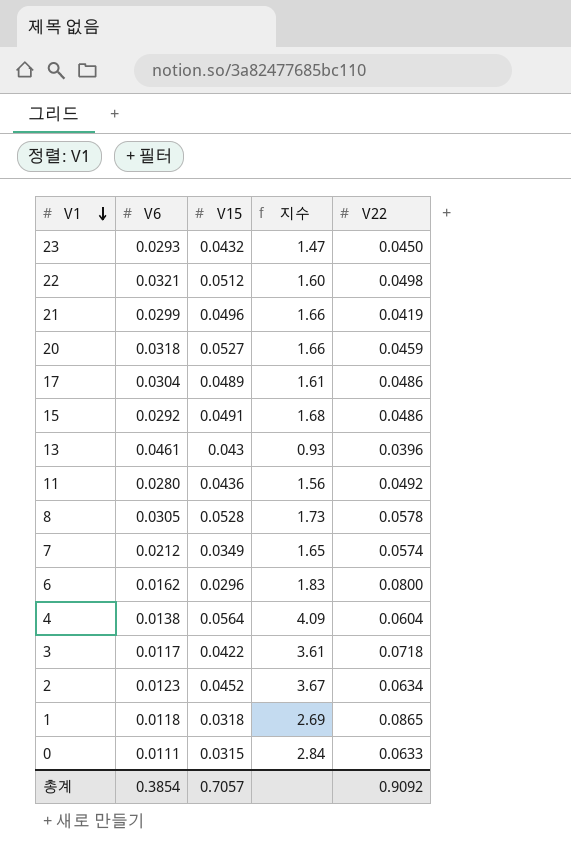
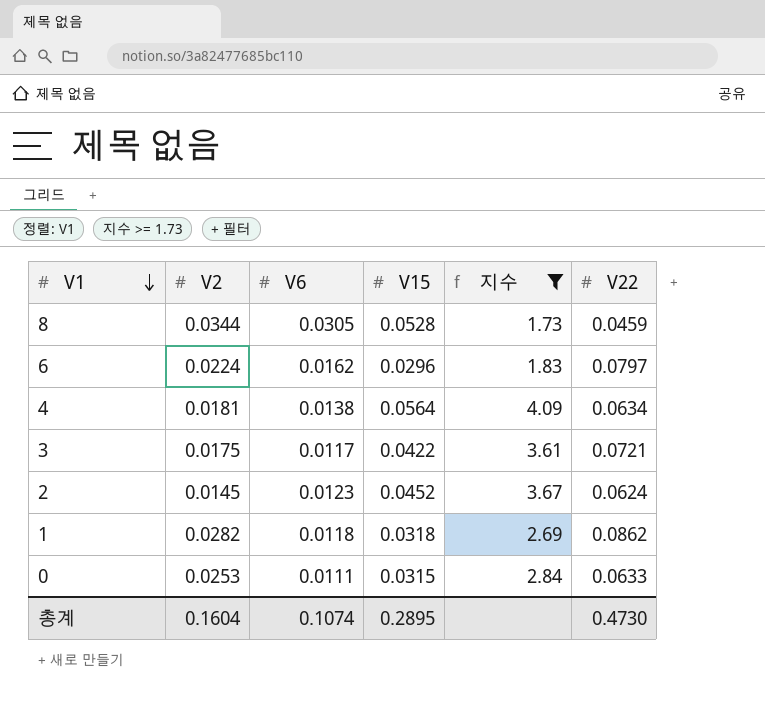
filter: none -> 지수 >= 1.73
column V2 | position: none -> 2
8 | V22: 0.0578 -> 0.0459
6 | V22: 0.0800 -> 0.0797
4 | V22: 0.0604 -> 0.0634
3 | V22: 0.0718 -> 0.0721
2 | V22: 0.0634 -> 0.0624
1 | V22: 0.0865 -> 0.0862
총계 | V6: 0.3854 -> 0.1074
총계 | V15: 0.7057 -> 0.2895
총계 | V22: 0.9092 -> 0.4730

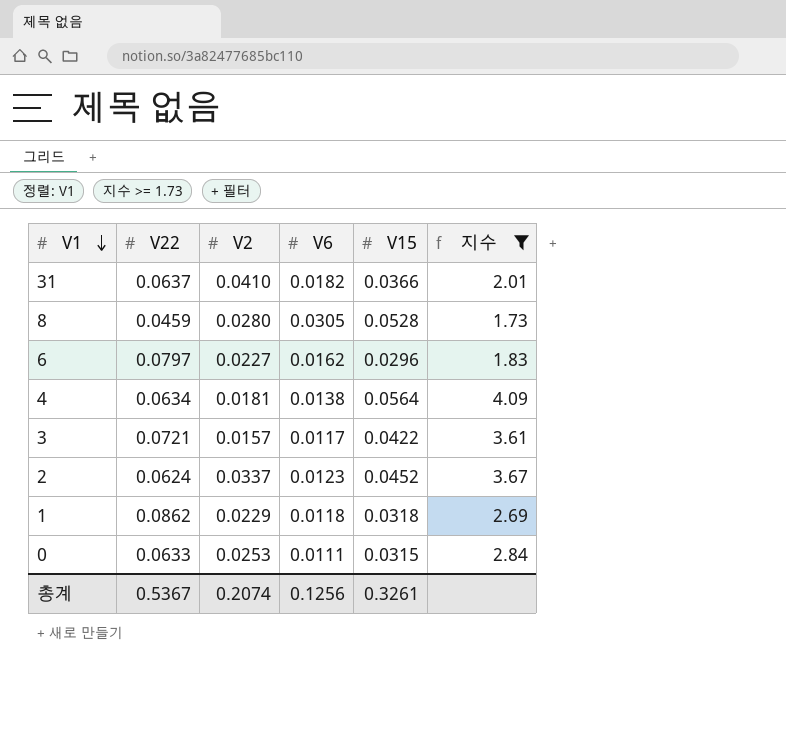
column V22 | position: 6 -> 2
row 31: none -> 0.0637 | 0.0410 | 0.0182 | 0.0366 | 2.01
8 | V2: 0.0344 -> 0.0280
6 | V2: 0.0224 -> 0.0227
3 | V2: 0.0175 -> 0.0157
2 | V2: 0.0145 -> 0.0337
1 | V2: 0.0282 -> 0.0229
총계 | V22: 0.4730 -> 0.5367
총계 | V2: 0.1604 -> 0.2074
총계 | V6: 0.1074 -> 0.1256
총계 | V15: 0.2895 -> 0.3261

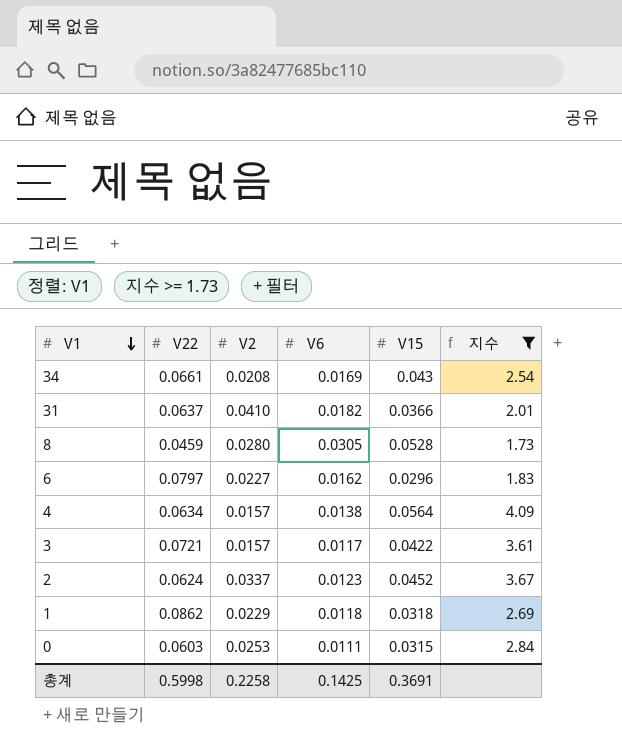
row 34: none -> 0.0661 | 0.0208 | 0.0169 | 0.043 | 2.54
4 | V2: 0.0181 -> 0.0157
0 | V22: 0.0633 -> 0.0603
총계 | V22: 0.5367 -> 0.5998
총계 | V2: 0.2074 -> 0.2258
총계 | V6: 0.1256 -> 0.1425
총계 | V15: 0.3261 -> 0.3691

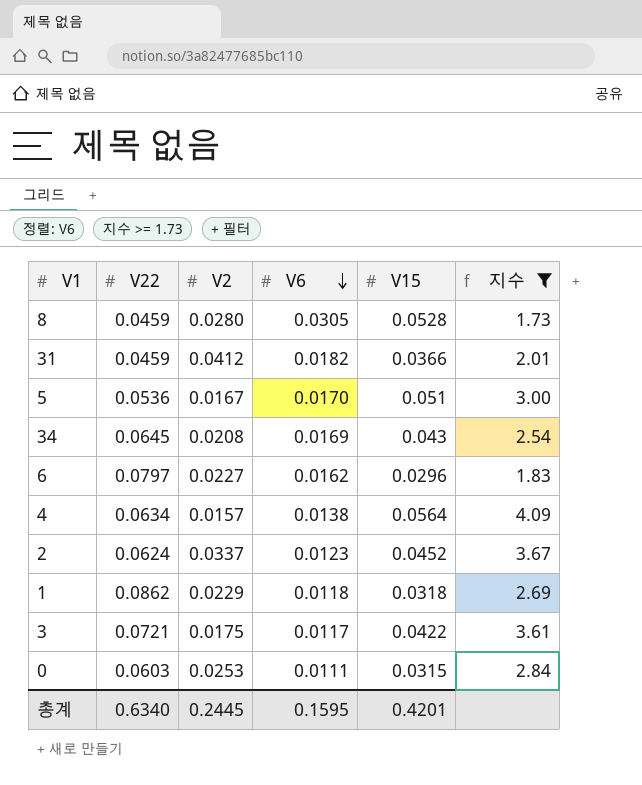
row order: V1 descending -> V6 descending
31 | V22: 0.0637 -> 0.0459
31 | V2: 0.0410 -> 0.0412
row 5: none -> 0.0536 | 0.0167 | 0.0170 | 0.051 | 3.00
34 | V22: 0.0661 -> 0.0645
3 | V2: 0.0157 -> 0.0175
총계 | V22: 0.5998 -> 0.6340
총계 | V2: 0.2258 -> 0.2445
총계 | V6: 0.1425 -> 0.1595
총계 | V15: 0.3691 -> 0.4201

